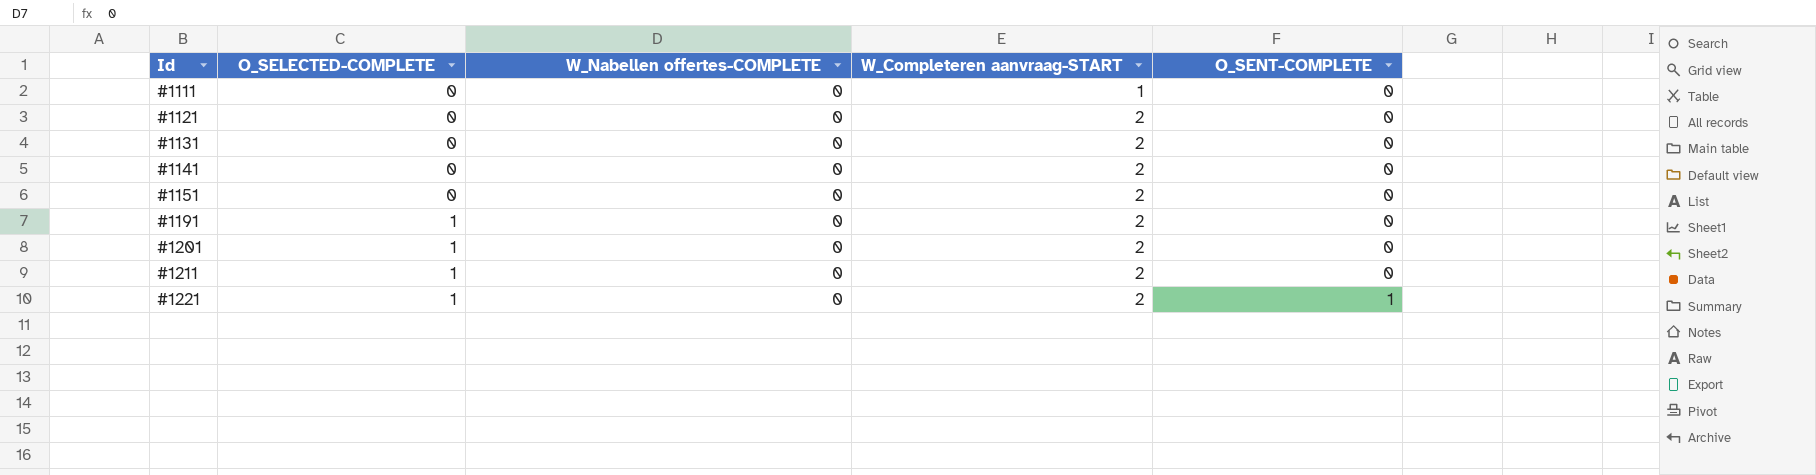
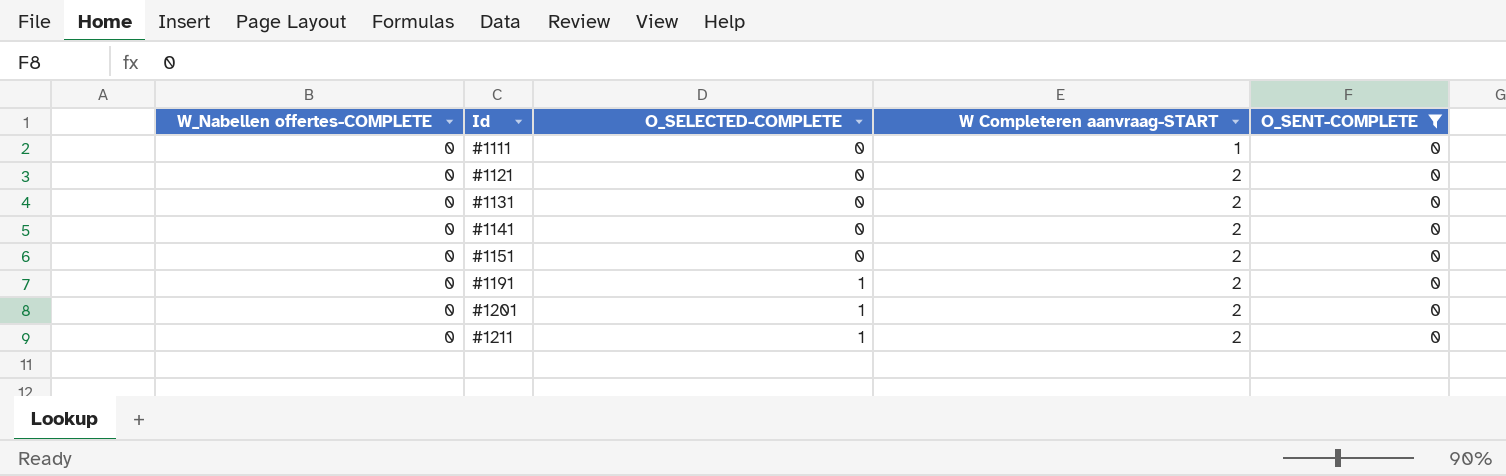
filter: none -> O_SENT-COMPLETE = 0
column W_Nabellen offertes-COMPLETE | position: 3 -> 1
column name: W_Completeren aanvraag-START -> W Completeren aanvraag-START

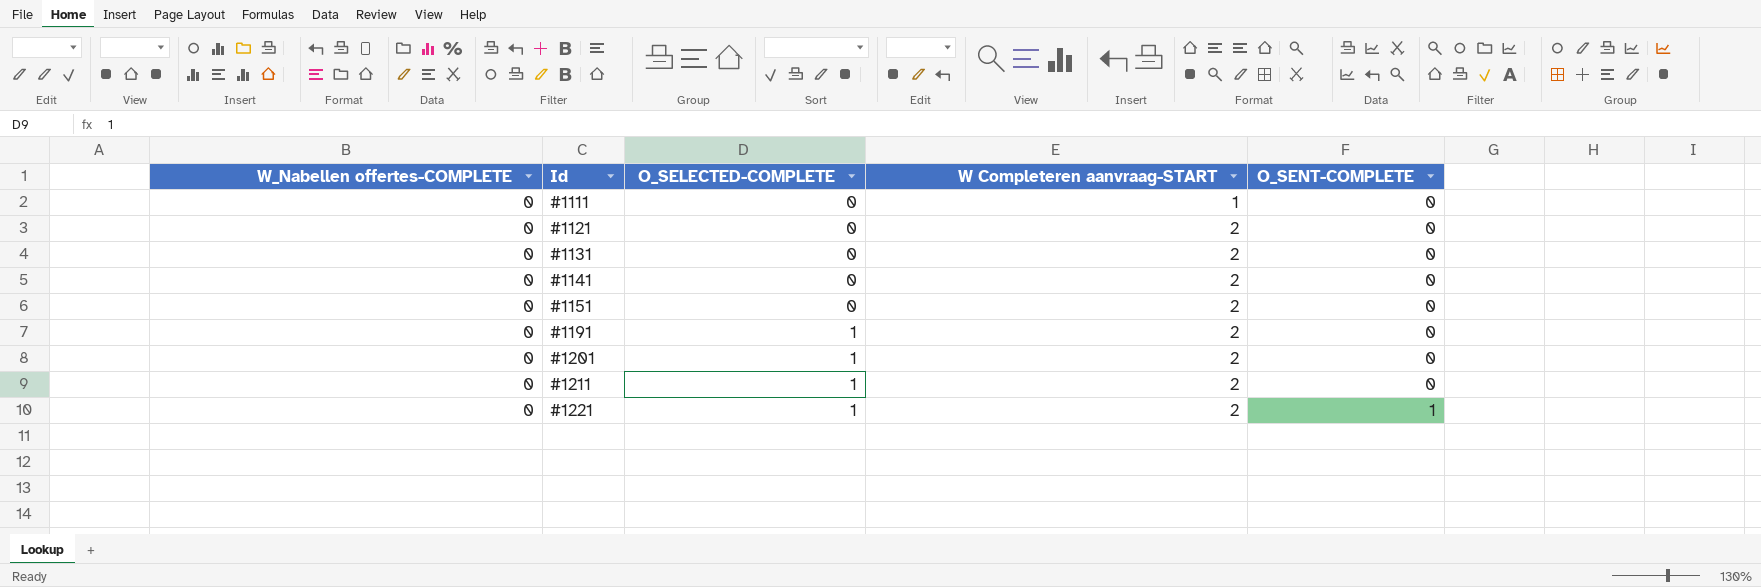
filter: O_SENT-COMPLETE = 0 -> none

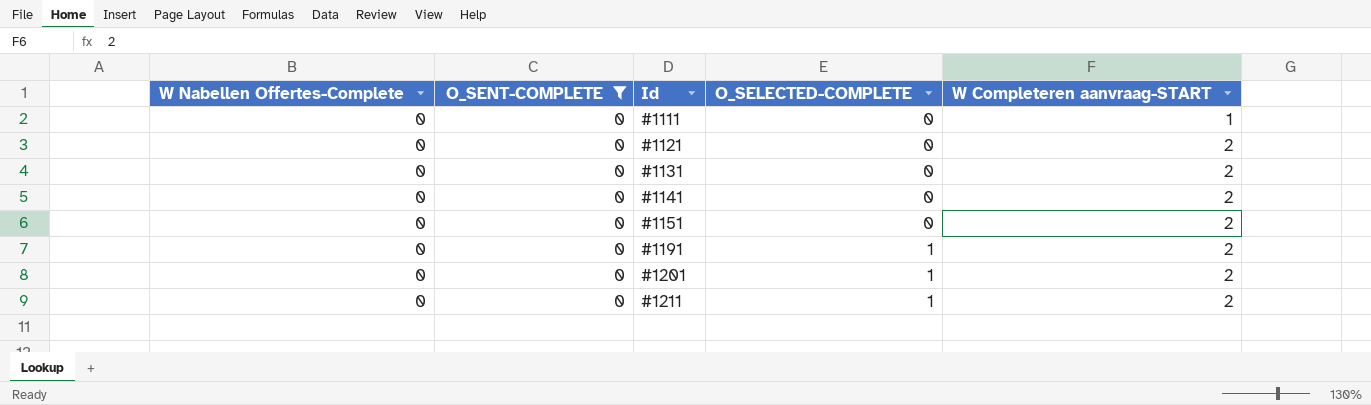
filter: none -> O_SENT-COMPLETE = 0
column name: W_Nabellen offertes-COMPLETE -> W Nabellen Offertes-Complete
column O_SENT-COMPLETE | position: 5 -> 2

